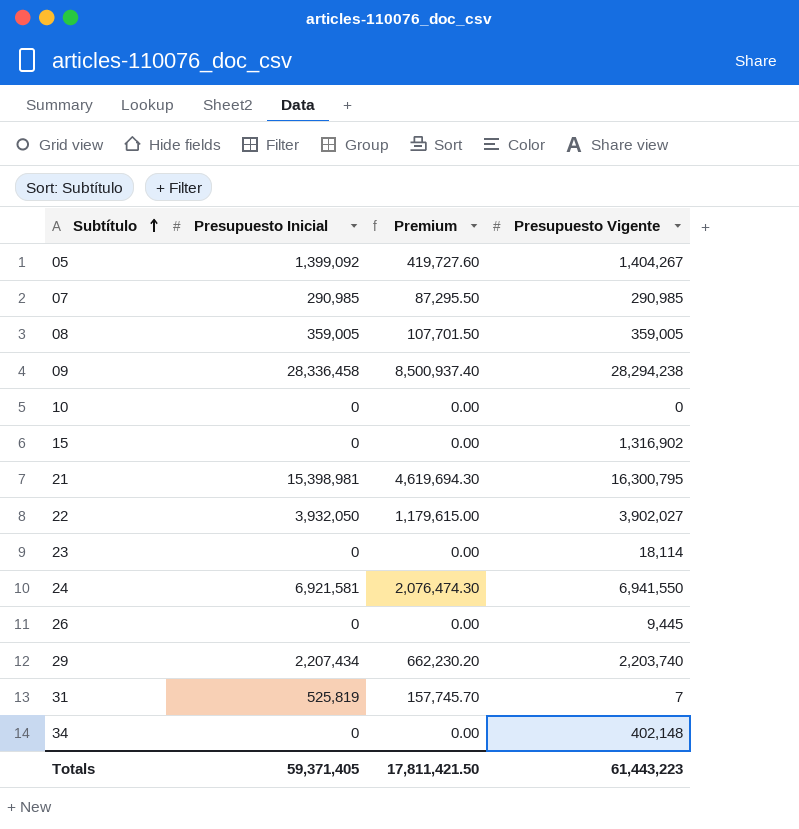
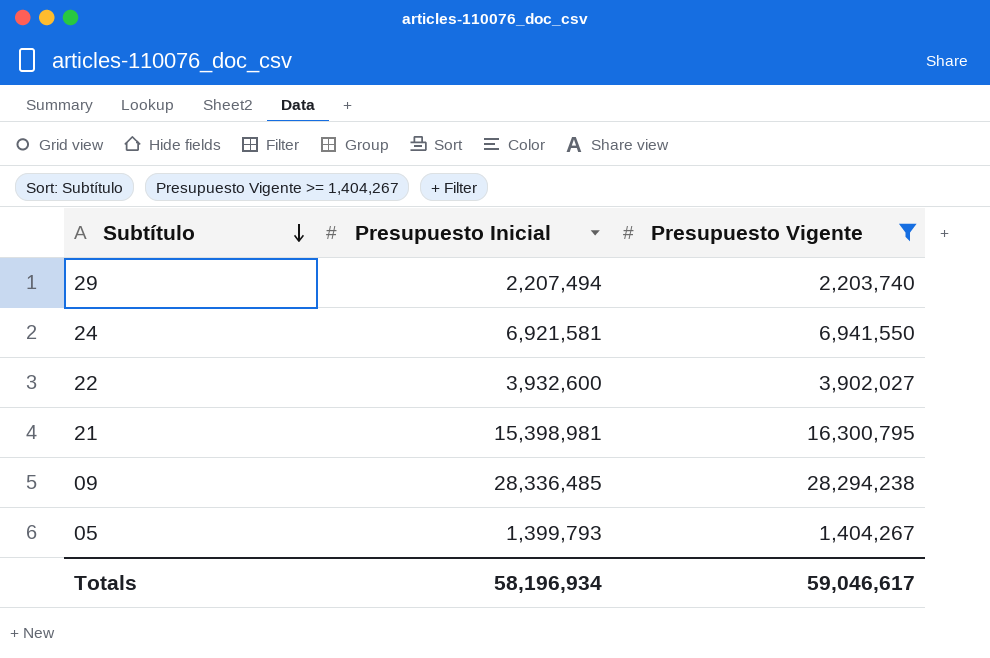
filter: none -> Presupuesto Vigente >= 1,404,267
row order: Subtítulo ascending -> Subtítulo descending
column Premium | formula: [Presupuesto Inicial] * 0.3 -> none
29 | Presupuesto Inicial: 2,207,434 -> 2,207,494
22 | Presupuesto Inicial: 3,932,050 -> 3,932,600
09 | Presupuesto Inicial: 28,336,458 -> 28,336,485
05 | Presupuesto Inicial: 1,399,092 -> 1,399,793
Totals | Presupuesto Inicial: 59,371,405 -> 58,196,934
Totals | Presupuesto Vigente: 61,443,223 -> 59,046,617

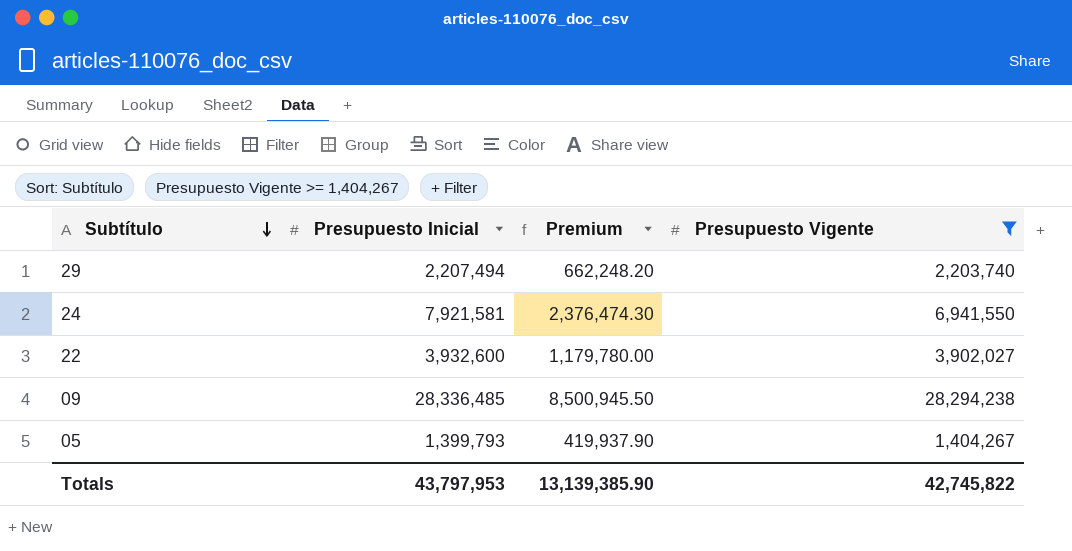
column Premium | formula: none -> [Presupuesto Inicial] * 0.3
row 21: 15,398,981 | 16,300,795 -> none
24 | Presupuesto Inicial: 6,921,581 -> 7,921,581
Totals | Presupuesto Inicial: 58,196,934 -> 43,797,953
Totals | Presupuesto Vigente: 59,046,617 -> 42,745,822

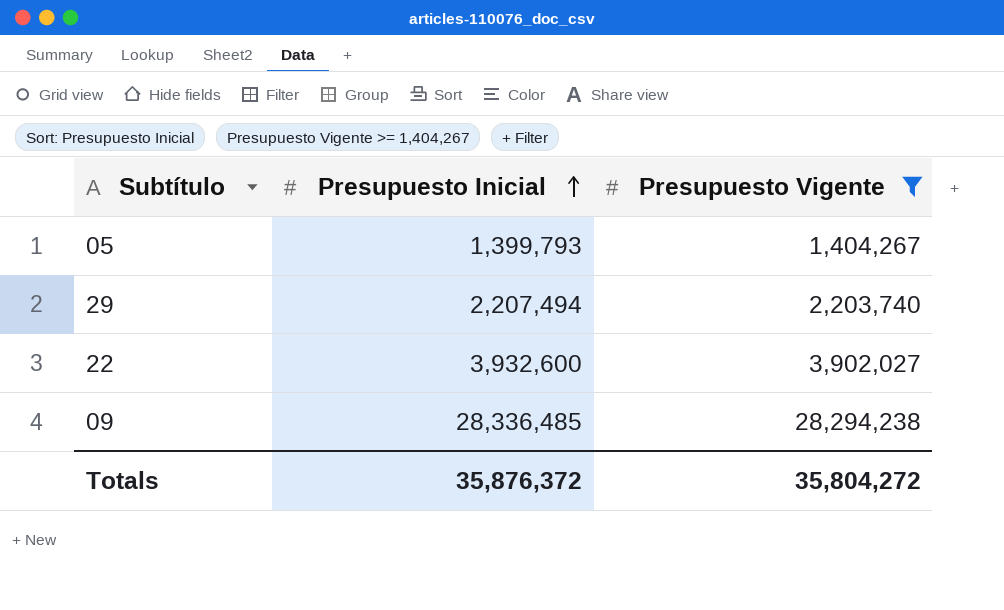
row order: Subtítulo descending -> Presupuesto Inicial ascending
column Premium | formula: [Presupuesto Inicial] * 0.3 -> none
row 24: 7,921,581 | 2,376,474.30 | 6,941,550 -> none
Totals | Presupuesto Inicial: 43,797,953 -> 35,876,372
Totals | Presupuesto Vigente: 42,745,822 -> 35,804,272

